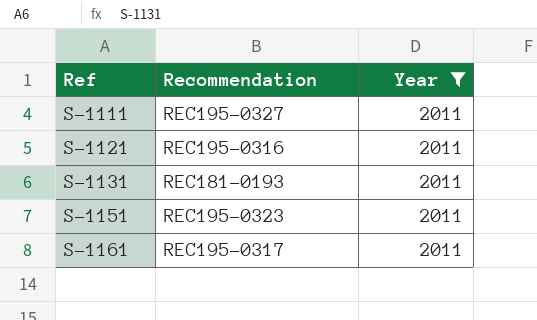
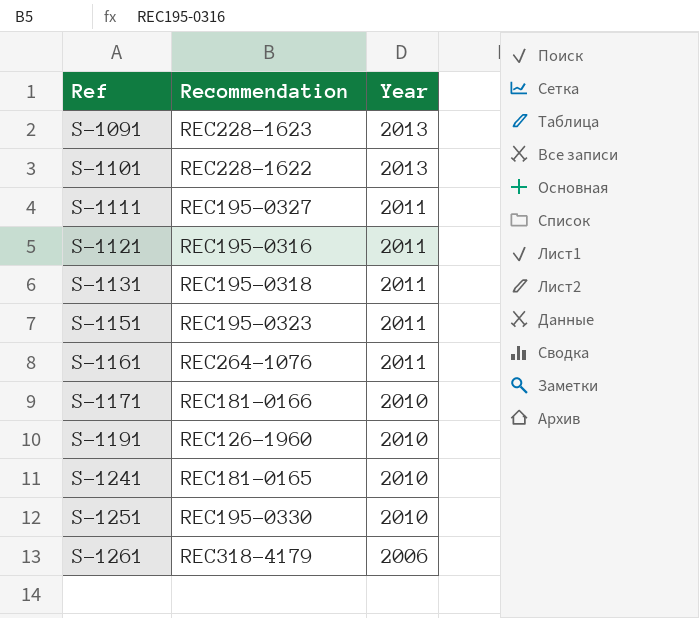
filter: Year = 2011 -> none
S-1131 | Recommendation: REC181-0193 -> REC195-0318
S-1161 | Recommendation: REC195-0317 -> REC264-1076

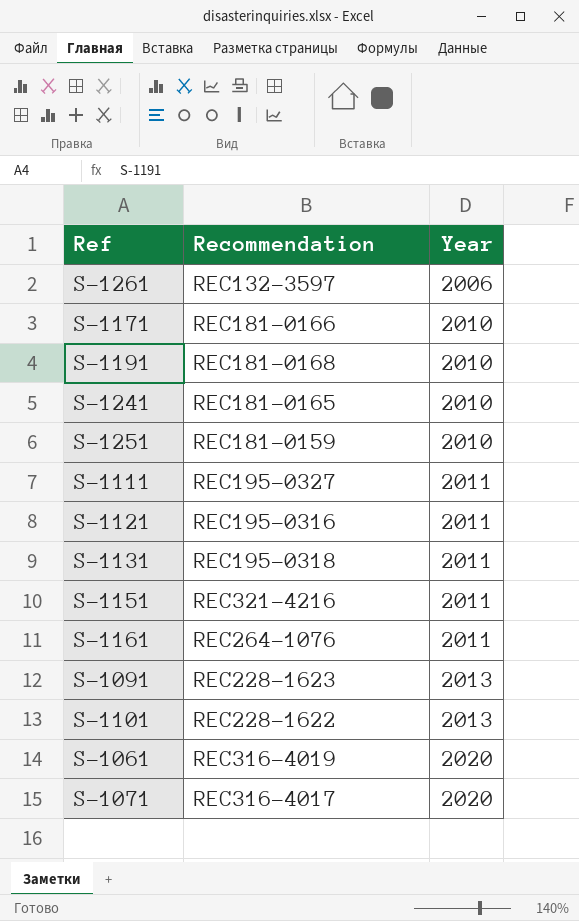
row order: Ref ascending -> Year ascending
S-1261 | Recommendation: REC318-4179 -> REC132-3597
S-1191 | Recommendation: REC126-1960 -> REC181-0168
S-1251 | Recommendation: REC195-0330 -> REC181-0159
S-1151 | Recommendation: REC195-0323 -> REC321-4216
row S-1061: none -> REC316-4019 | 2020
row S-1071: none -> REC316-4017 | 2020

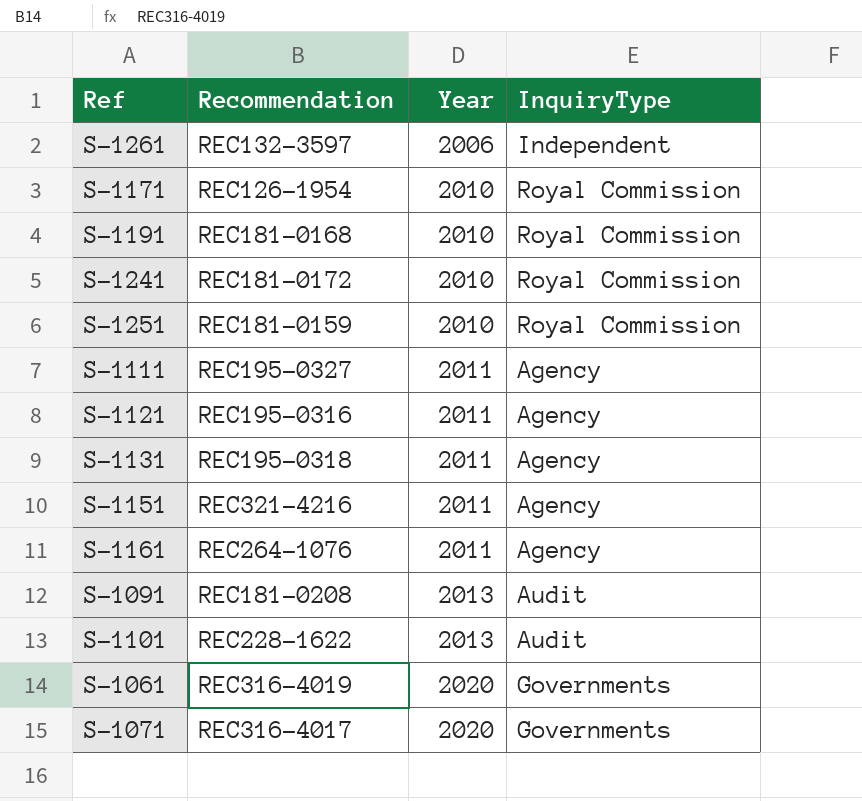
column InquiryType | position: none -> 4
S-1171 | Recommendation: REC181-0166 -> REC126-1954
S-1241 | Recommendation: REC181-0165 -> REC181-0172
S-1091 | Recommendation: REC228-1623 -> REC181-0208

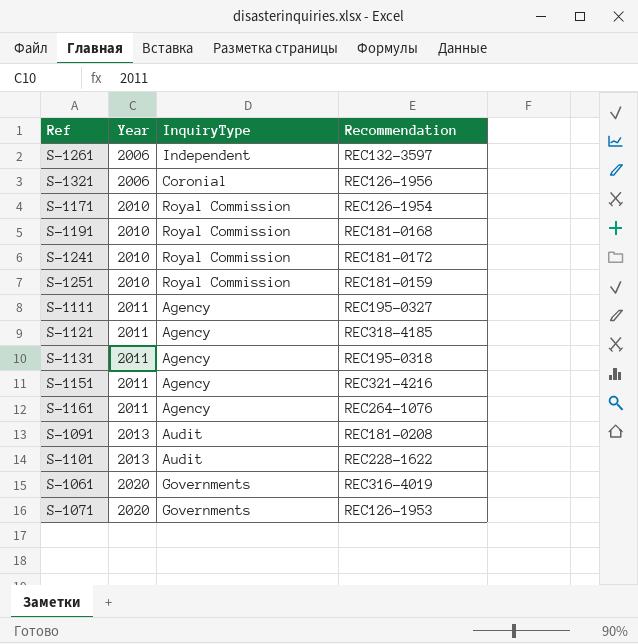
column Recommendation | position: 2 -> 4
row S-1321: none -> 2006 | Coronial | REC126-1956
S-1121 | Recommendation: REC195-0316 -> REC318-4185
S-1071 | Recommendation: REC316-4017 -> REC126-1953

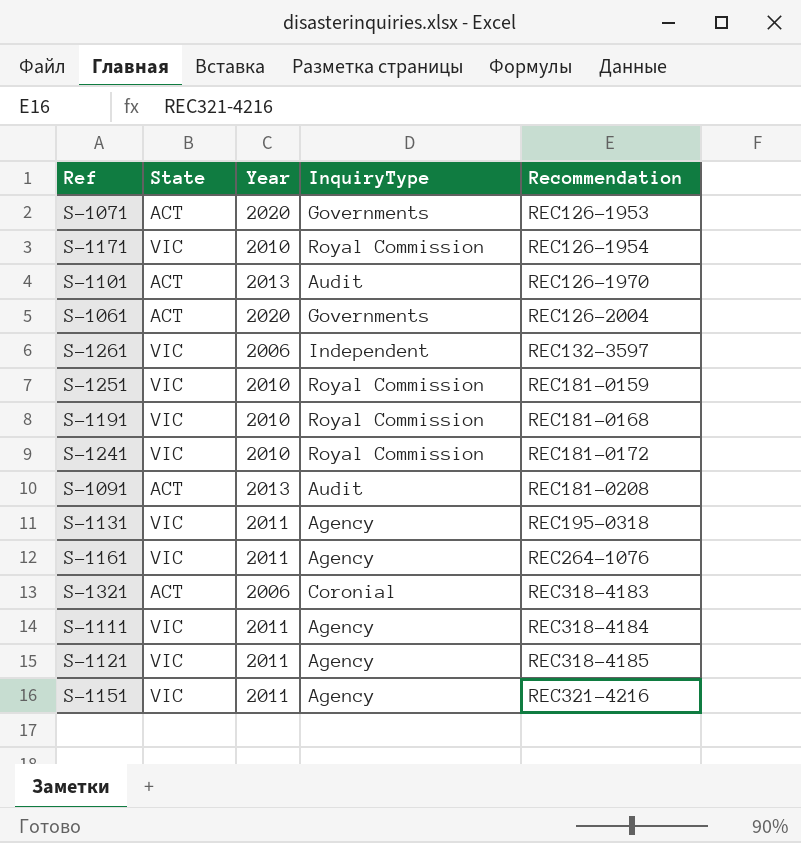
row order: Year ascending -> Recommendation ascending
column State | position: none -> 2
S-1101 | Recommendation: REC228-1622 -> REC126-1970
S-1061 | Recommendation: REC316-4019 -> REC126-2004
S-1321 | Recommendation: REC126-1956 -> REC318-4183
S-1111 | Recommendation: REC195-0327 -> REC318-4184

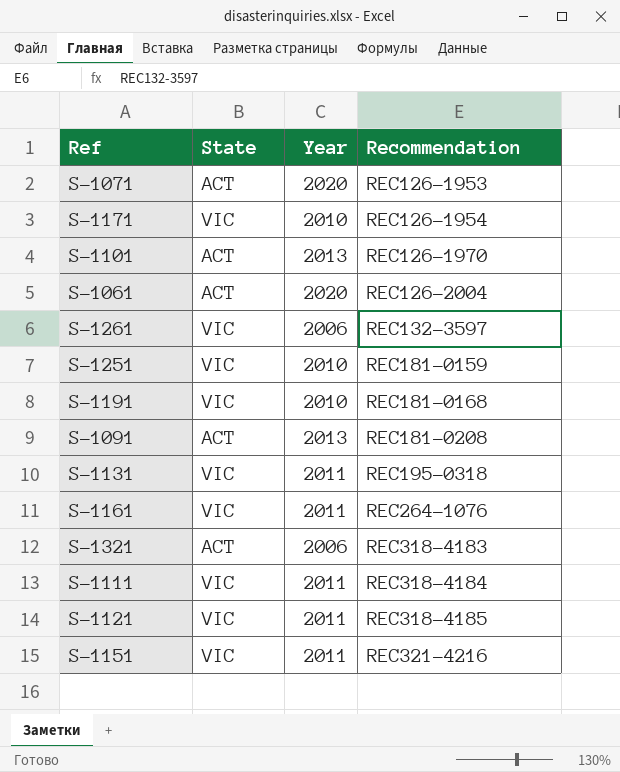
column InquiryType | position: 4 -> none
row S-1241: VIC | 2010 | Royal Commission | REC181-0172 -> none

